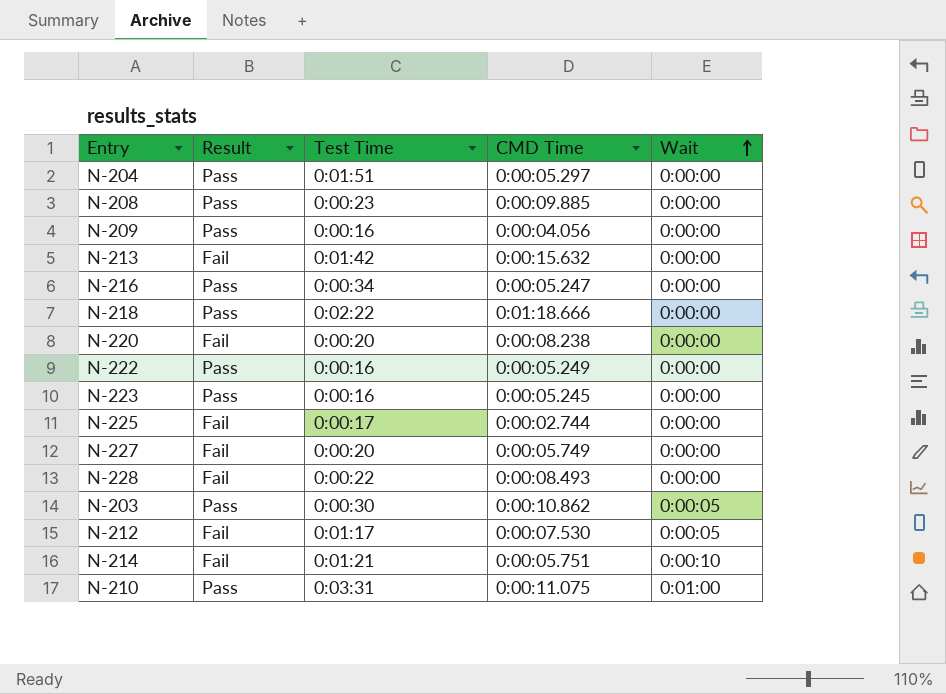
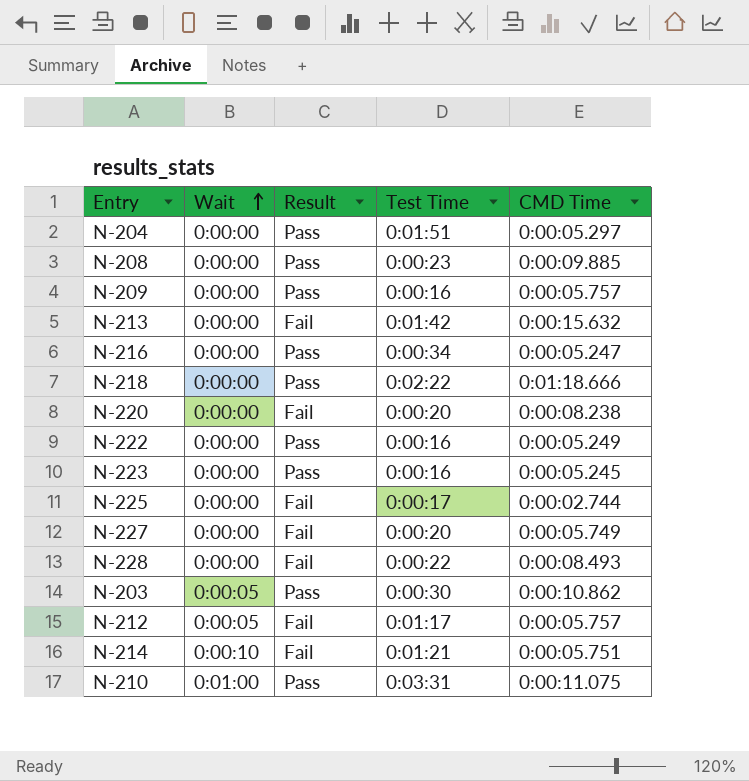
column Wait | position: 5 -> 2
N-209 | CMD Time: 0:00:04.056 -> 0:00:05.757
N-212 | CMD Time: 0:00:07.530 -> 0:00:05.757

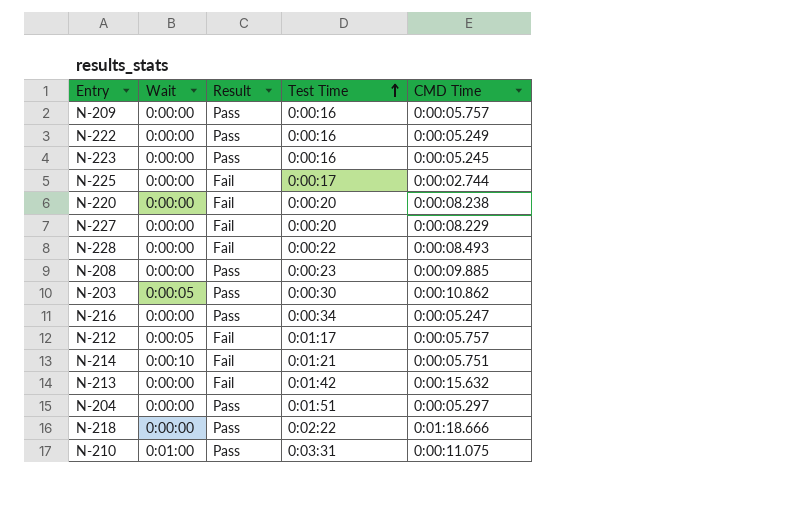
row order: Wait ascending -> Test Time ascending
N-227 | CMD Time: 0:00:05.749 -> 0:00:08.229

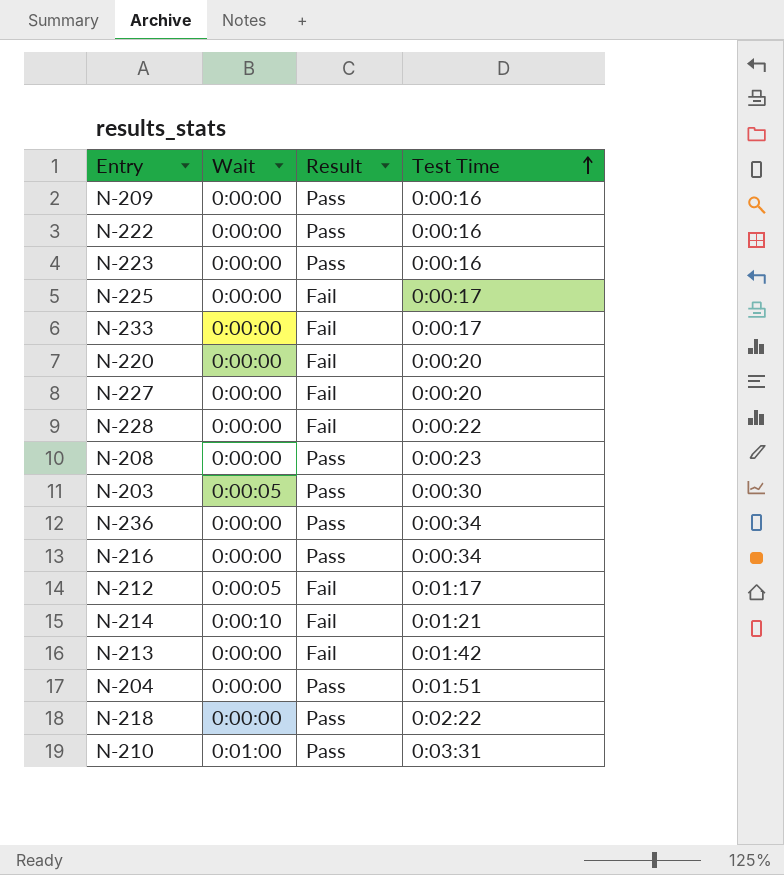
column CMD Time | position: 5 -> none
row N-233: none -> 0:00:00 | Fail | 0:00:17
row N-236: none -> 0:00:00 | Pass | 0:00:34

